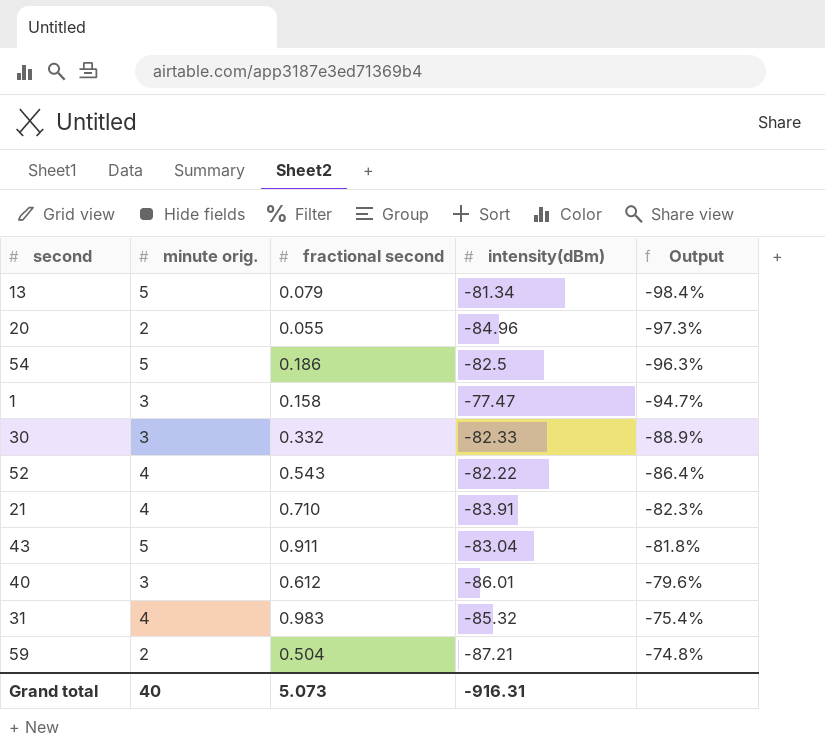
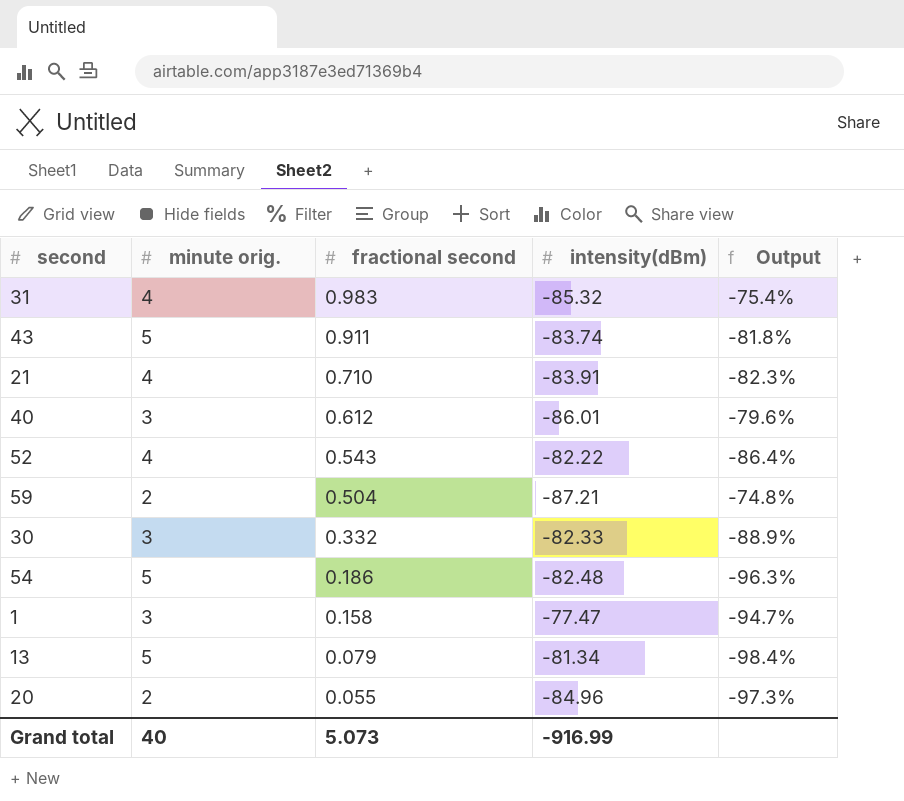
row order: Output ascending -> fractional second descending
43 | intensity(dBm): -83.04 -> -83.74
54 | intensity(dBm): -82.5 -> -82.48
Grand total | intensity(dBm): -916.31 -> -916.99

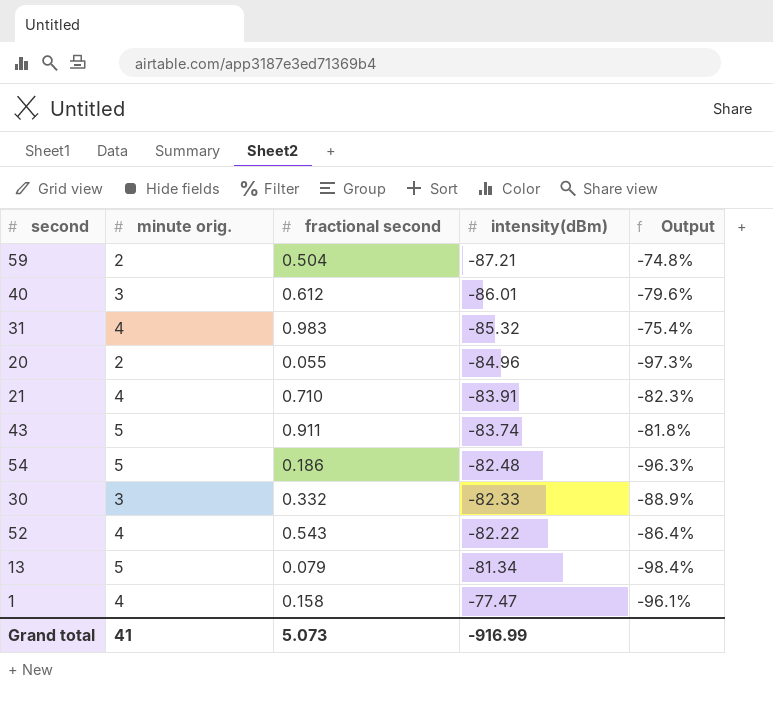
row order: fractional second descending -> intensity(dBm) ascending
1 | minute orig.: 3 -> 4
1 | Output: -94.7% -> -96.1%
Grand total | minute orig.: 40 -> 41

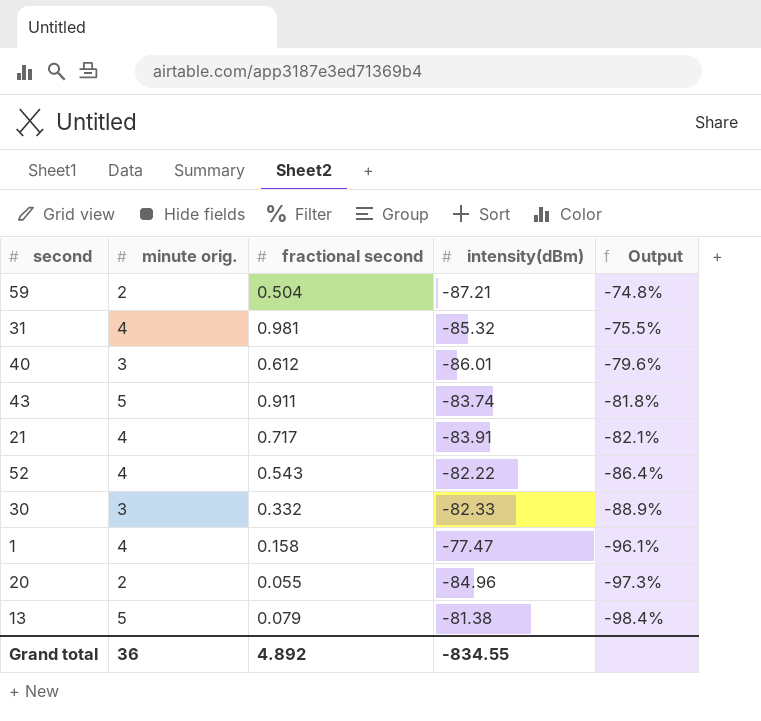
row order: intensity(dBm) ascending -> Output descending
row 54: 5 | 0.186 | -82.48 | -96.3% -> none
31 | fractional second: 0.983 -> 0.981
31 | Output: -75.4% -> -75.5%
21 | fractional second: 0.710 -> 0.717
21 | Output: -82.3% -> -82.1%
13 | intensity(dBm): -81.34 -> -81.38
Grand total | minute orig.: 41 -> 36
Grand total | fractional second: 5.073 -> 4.892
Grand total | intensity(dBm): -916.99 -> -834.55

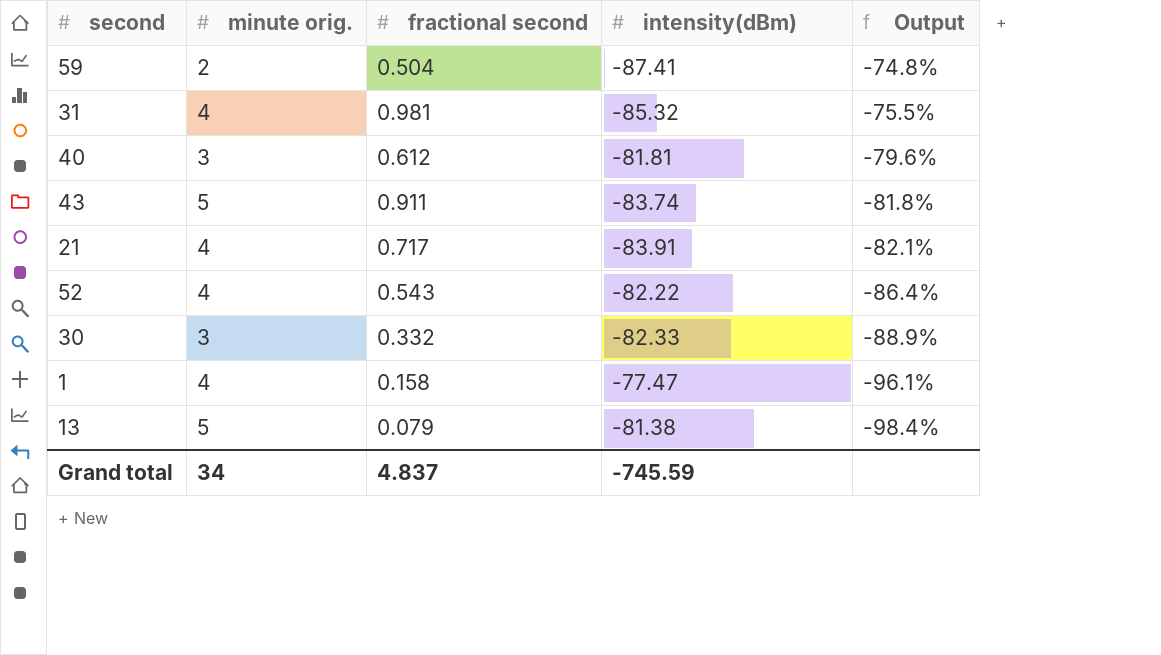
row 20: 2 | 0.055 | -84.96 | -97.3% -> none
59 | intensity(dBm): -87.21 -> -87.41
40 | intensity(dBm): -86.01 -> -81.81
Grand total | minute orig.: 36 -> 34
Grand total | fractional second: 4.892 -> 4.837
Grand total | intensity(dBm): -834.55 -> -745.59

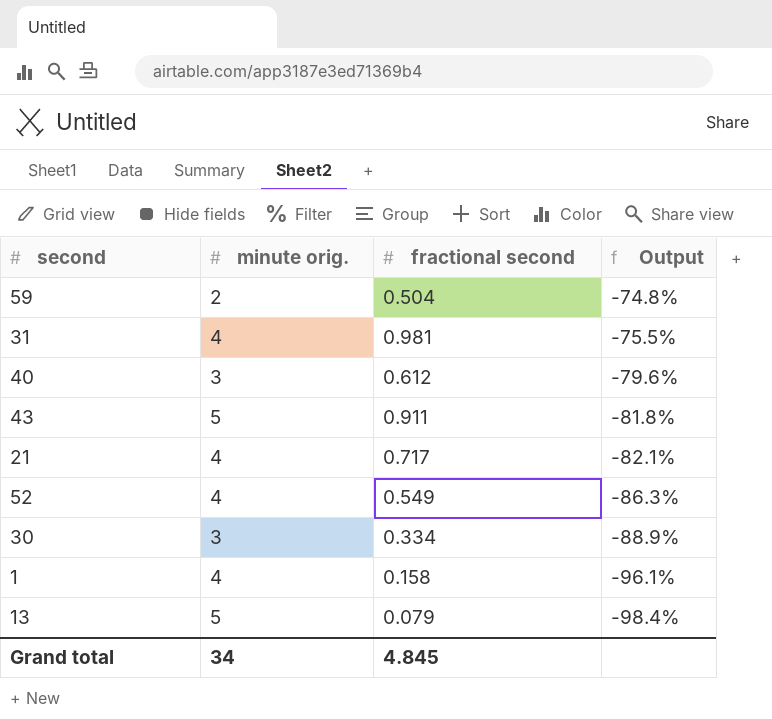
column intensity(dBm) | position: 4 -> none
52 | fractional second: 0.543 -> 0.549
52 | Output: -86.4% -> -86.3%
30 | fractional second: 0.332 -> 0.334
Grand total | fractional second: 4.837 -> 4.845

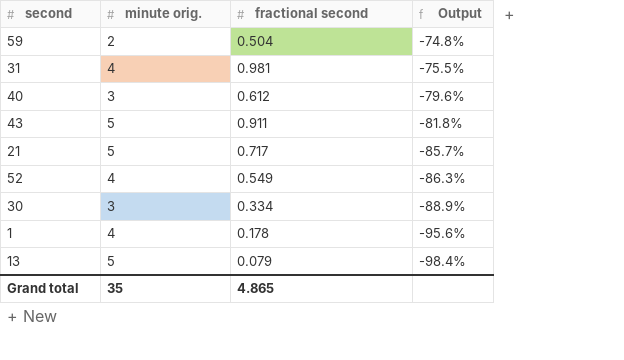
21 | minute orig.: 4 -> 5
21 | Output: -82.1% -> -85.7%
1 | fractional second: 0.158 -> 0.178
1 | Output: -96.1% -> -95.6%
Grand total | minute orig.: 34 -> 35
Grand total | fractional second: 4.845 -> 4.865

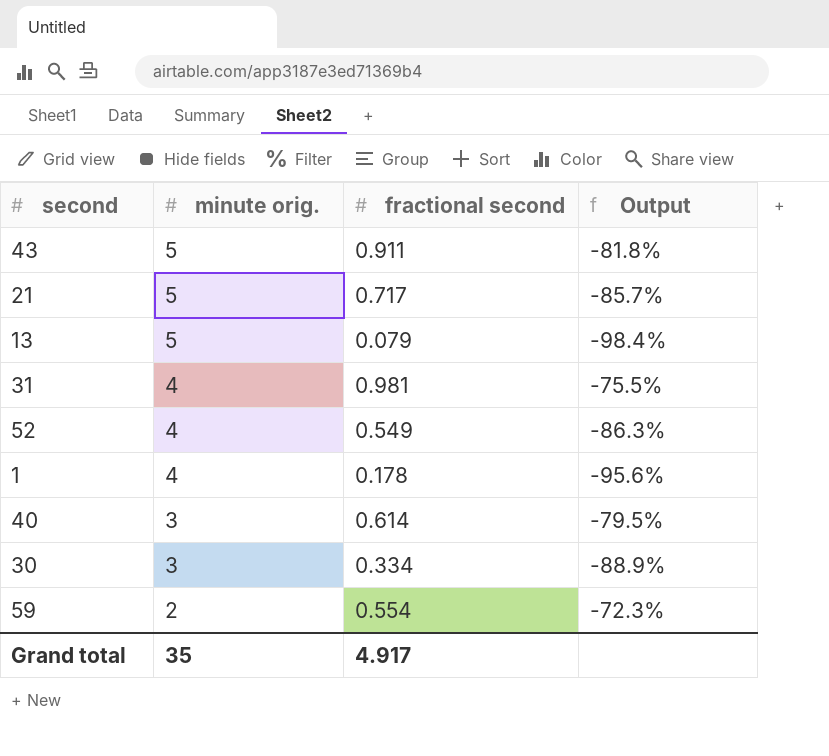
row order: Output descending -> minute orig. descending
40 | fractional second: 0.612 -> 0.614
40 | Output: -79.6% -> -79.5%
59 | fractional second: 0.504 -> 0.554
59 | Output: -74.8% -> -72.3%
Grand total | fractional second: 4.865 -> 4.917

